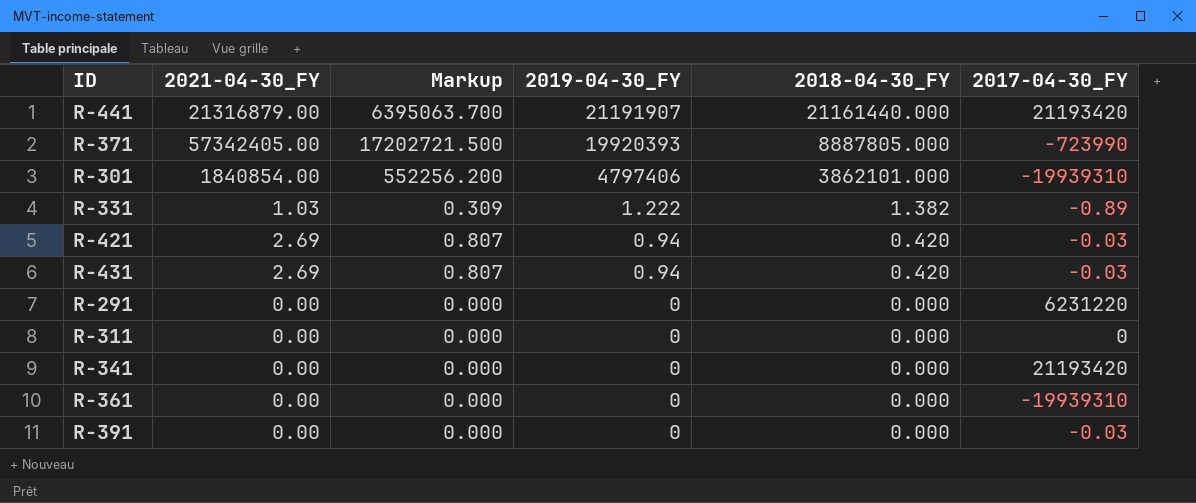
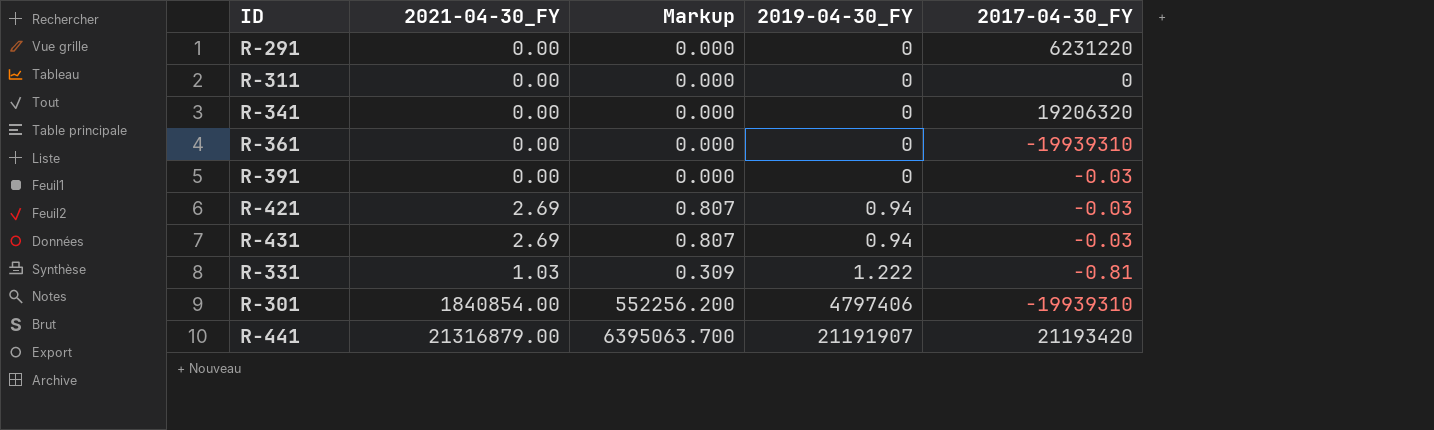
row order: 2019-04-30_FY descending -> 2019-04-30_FY ascending
column 2018-04-30_FY | position: 5 -> none
row R-371: 57342405.00 | 17202721.500 | 19920393 | 8887805.000 | -723990 -> none
R-341 | 2017-04-30_FY: 21193420 -> 19206320
R-331 | 2017-04-30_FY: -0.89 -> -0.81

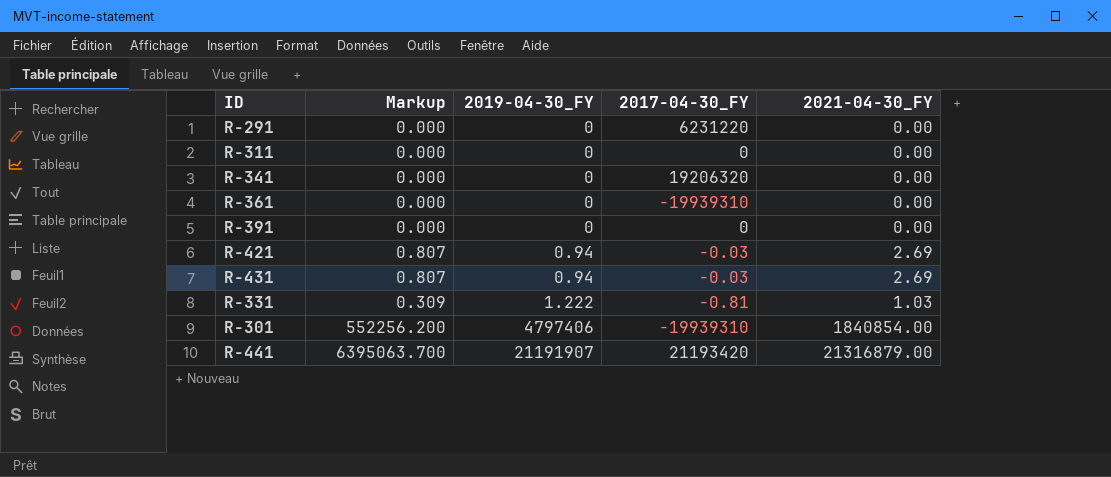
column 2021-04-30_FY | position: 2 -> 5
R-391 | 2017-04-30_FY: -0.03 -> 0

